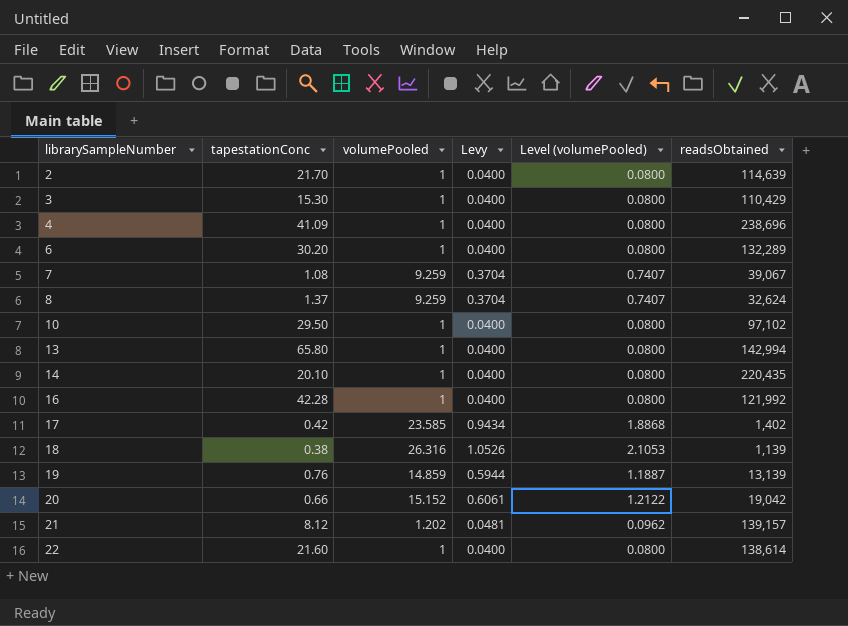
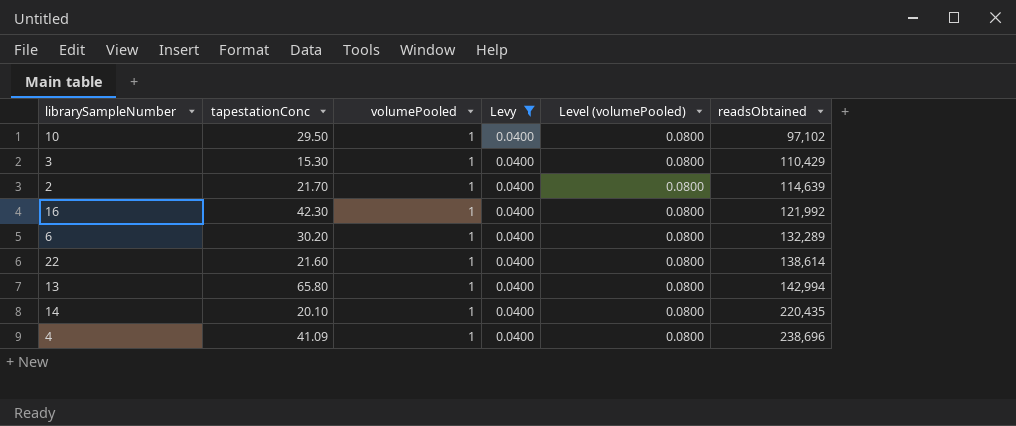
filter: none -> Levy = 0.0400
row order: librarySampleNumber ascending -> readsObtained ascending
16 | tapestationConc: 42.28 -> 42.30

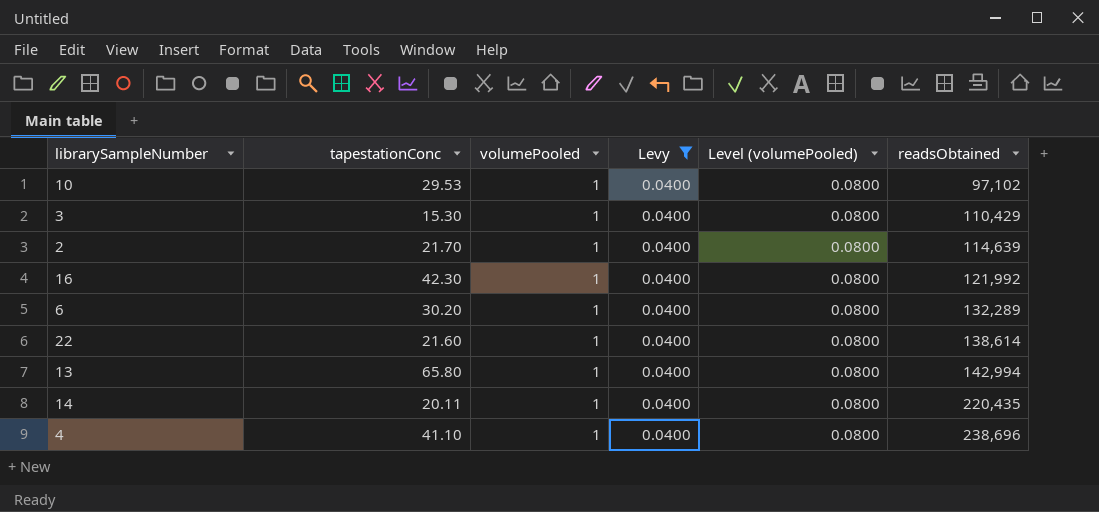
10 | tapestationConc: 29.50 -> 29.53
14 | tapestationConc: 20.10 -> 20.11
4 | tapestationConc: 41.09 -> 41.10

